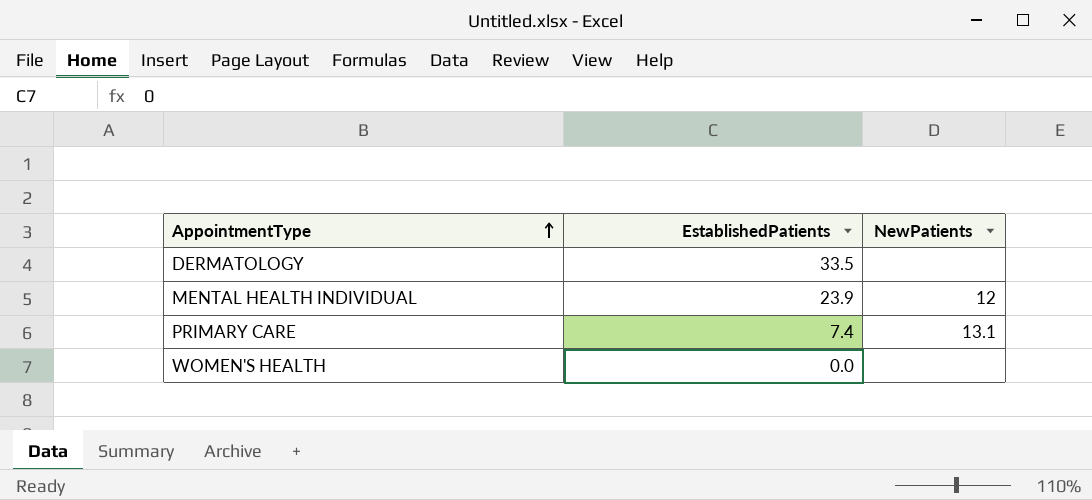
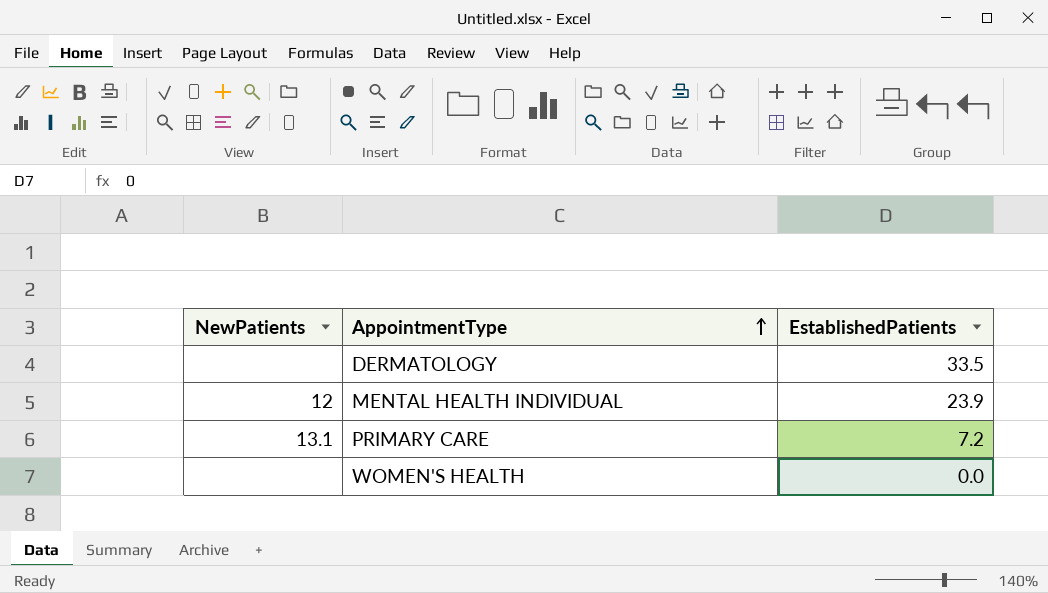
column NewPatients | position: 3 -> 1
PRIMARY CARE | EstablishedPatients: 7.4 -> 7.2

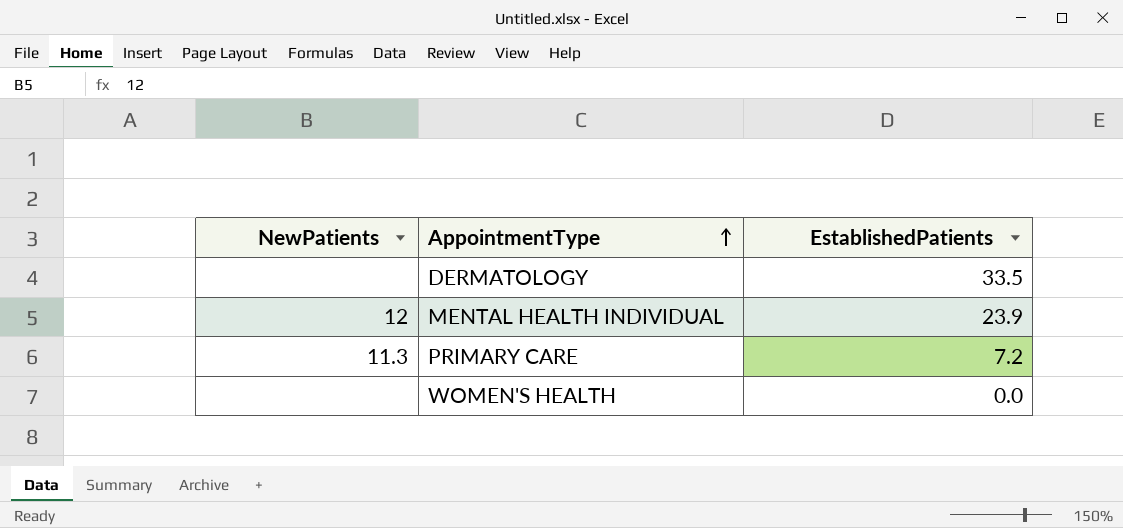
PRIMARY CARE | NewPatients: 13.1 -> 11.3

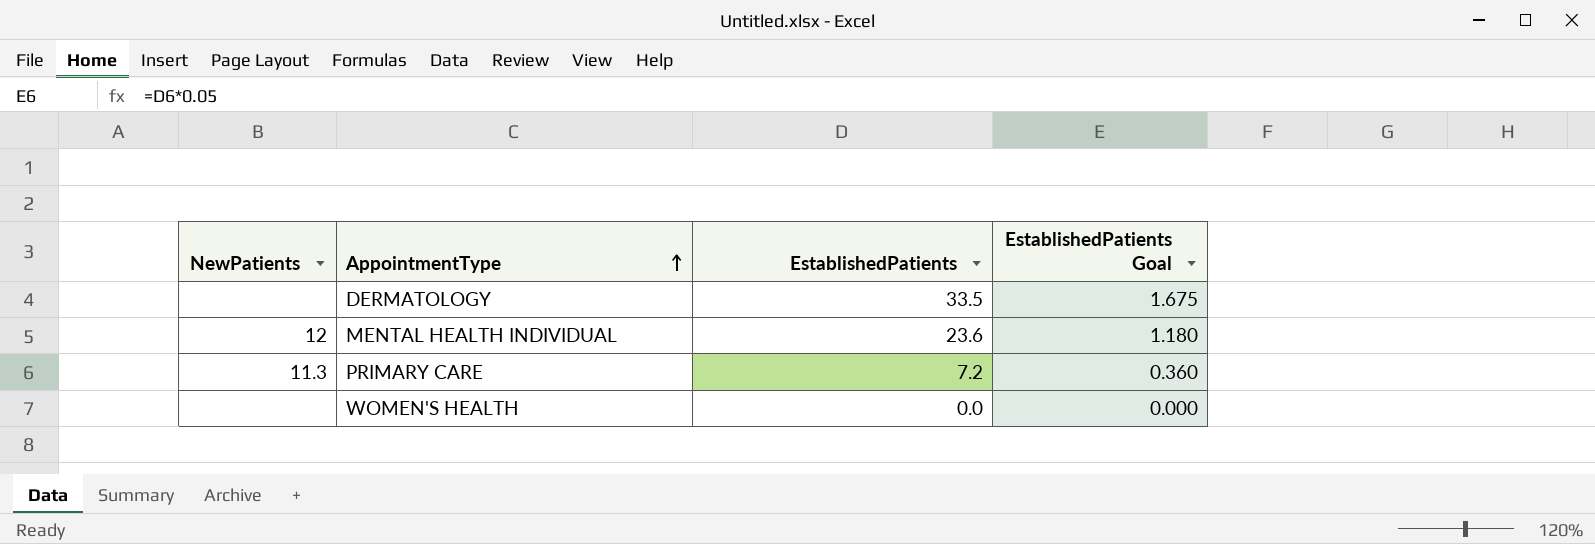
column EstablishedPatients Goal | formula: none -> [EstablishedPatients] * 0.05
MENTAL HEALTH INDIVIDUAL | EstablishedPatients: 23.9 -> 23.6

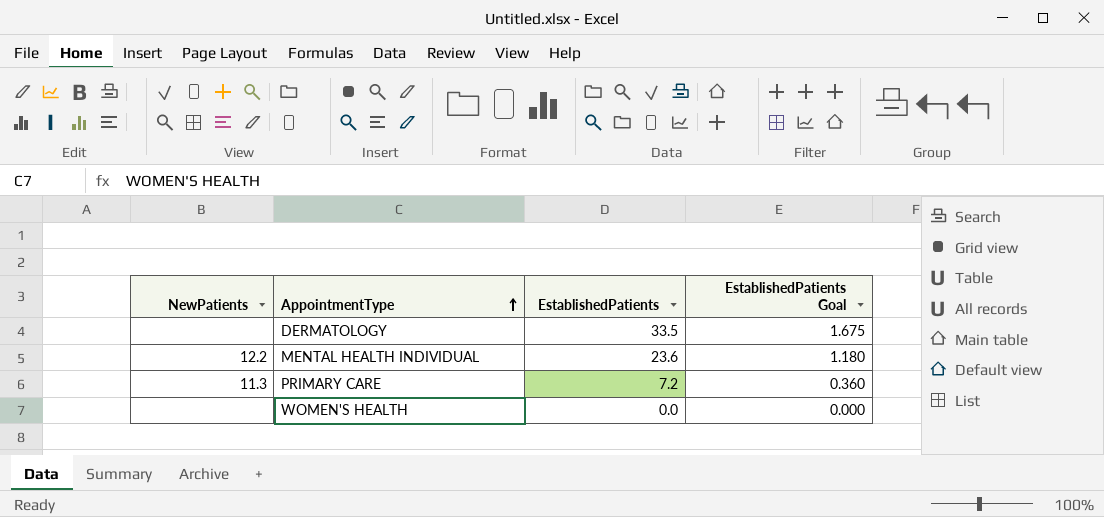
MENTAL HEALTH INDIVIDUAL | NewPatients: 12 -> 12.2

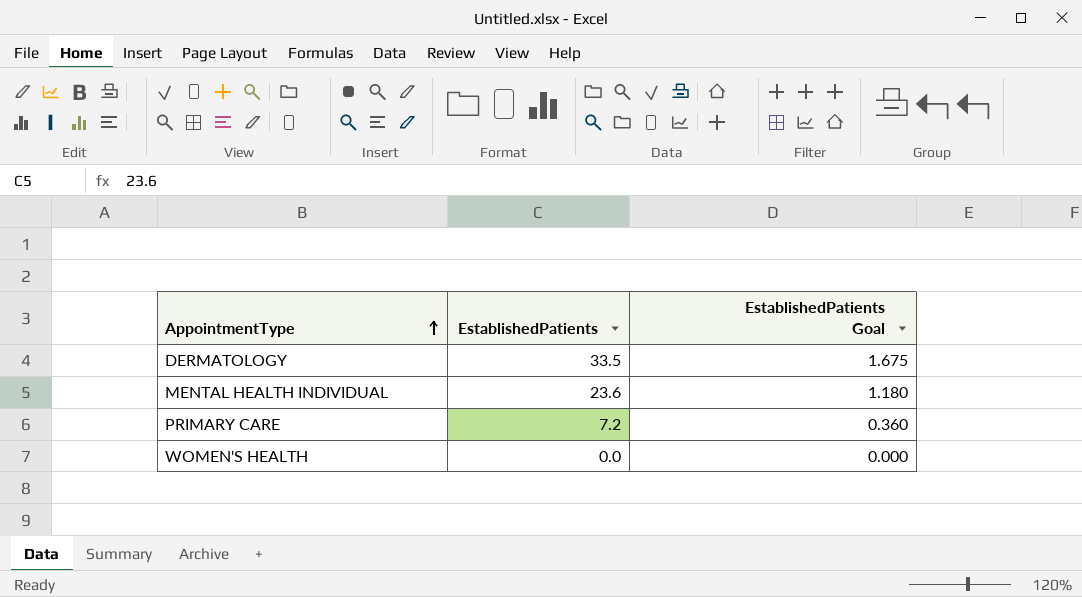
column NewPatients | position: 1 -> none

